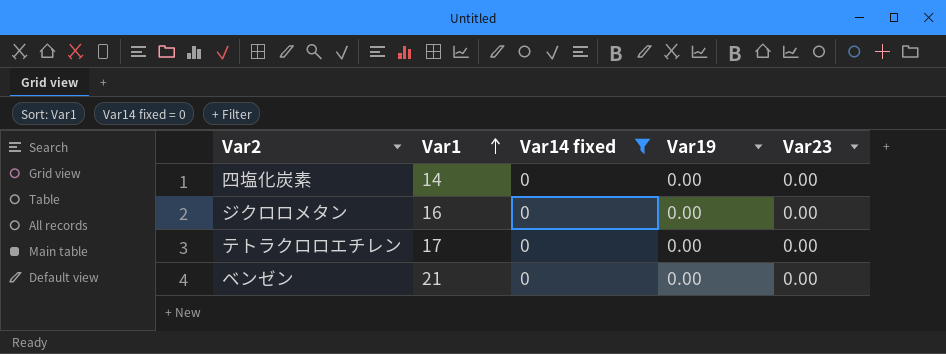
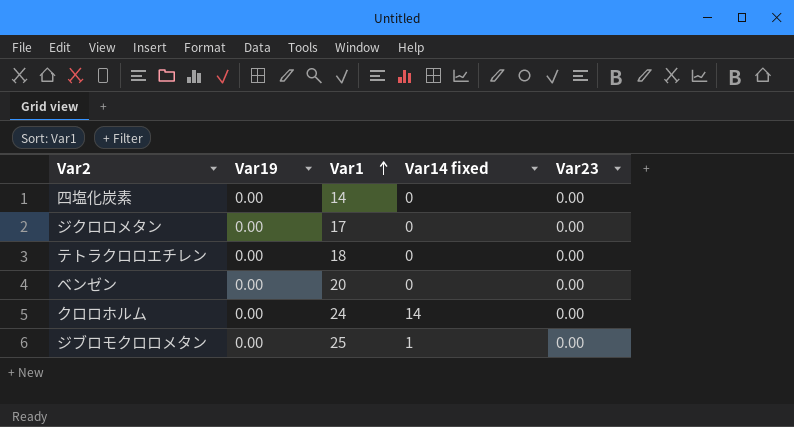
filter: Var14 fixed = 0 -> none
column Var19 | position: 4 -> 2
ジクロロメタン | Var1: 16 -> 17
テトラクロロエチレン | Var1: 17 -> 18
ベンゼン | Var1: 21 -> 20

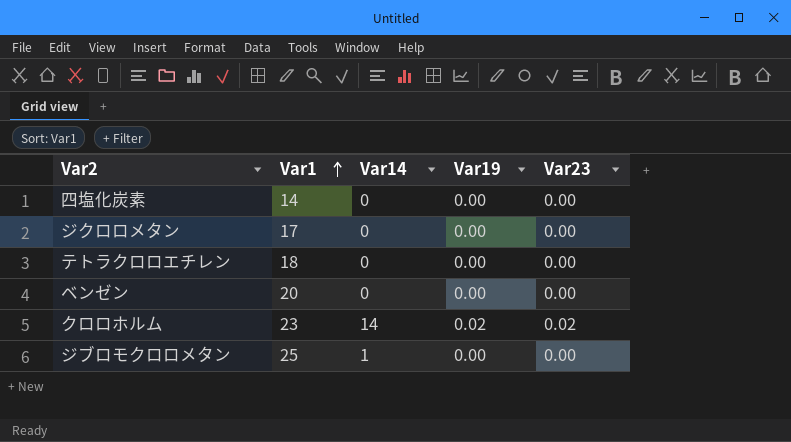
column name: Var14 fixed -> Var14
column Var19 | position: 2 -> 4
クロロホルム | Var1: 24 -> 23
クロロホルム | Var19: 0.00 -> 0.02
クロロホルム | Var23: 0.00 -> 0.02

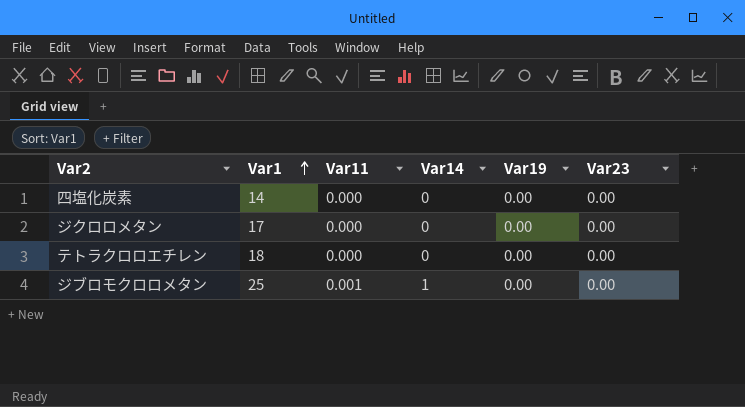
column Var11 | position: none -> 3
row ベンゼン: 20 | 0 | 0.00 | 0.00 -> none
row クロロホルム: 23 | 14 | 0.02 | 0.02 -> none

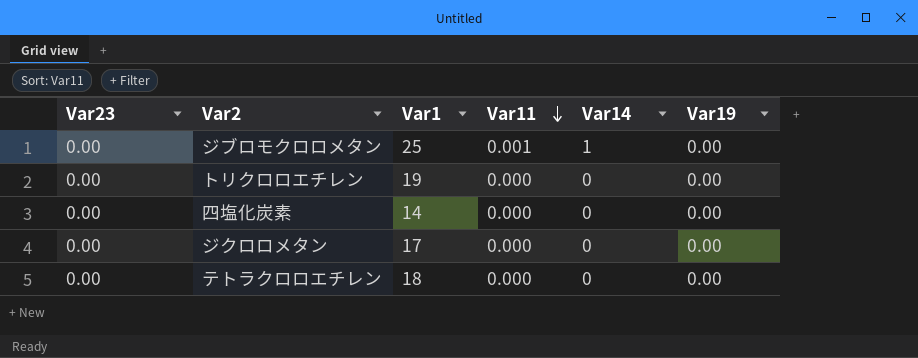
row order: Var1 ascending -> Var11 descending
column Var23 | position: 6 -> 1
row トリクロロエチレン: none -> 0.00 | 19 | 0.000 | 0 | 0.00

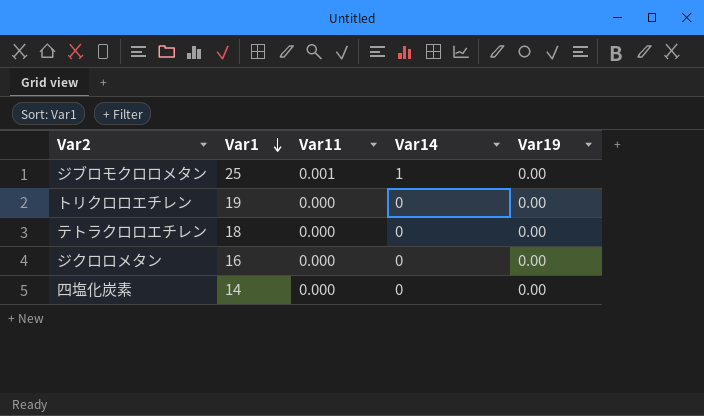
row order: Var11 descending -> Var1 descending
column Var23 | position: 1 -> none
ジクロロメタン | Var1: 17 -> 16

